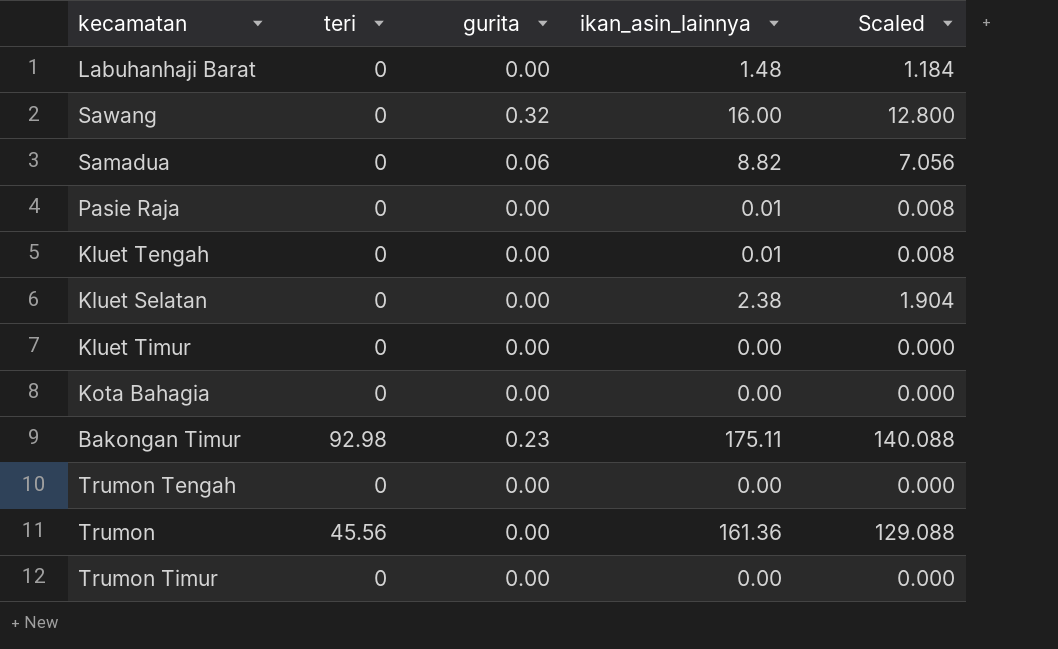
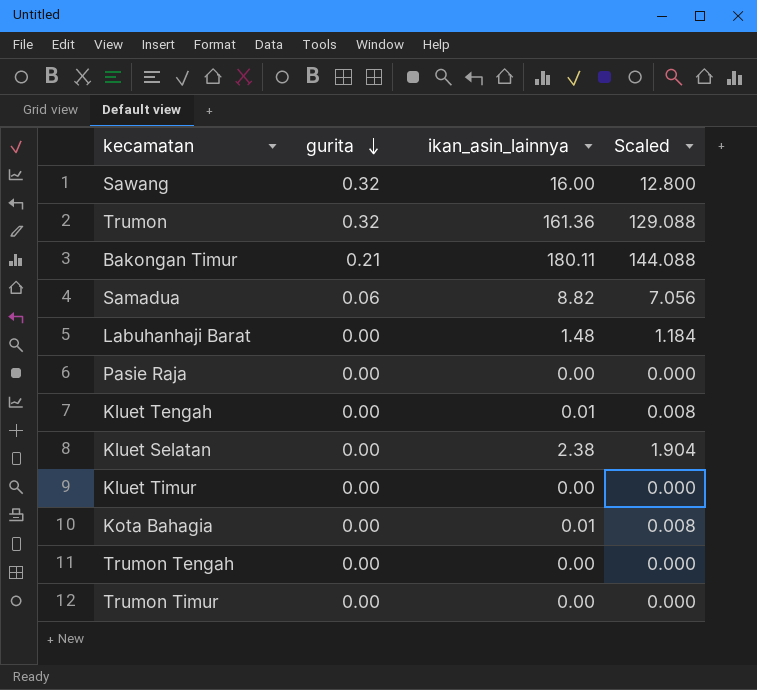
row order: none -> gurita descending
column teri | position: 2 -> none
Trumon | gurita: 0.00 -> 0.32
Bakongan Timur | gurita: 0.23 -> 0.21
Bakongan Timur | ikan_asin_lainnya: 175.11 -> 180.11
Bakongan Timur | Scaled: 140.088 -> 144.088
Pasie Raja | ikan_asin_lainnya: 0.01 -> 0.00
Pasie Raja | Scaled: 0.008 -> 0.000
Kota Bahagia | ikan_asin_lainnya: 0.00 -> 0.01
Kota Bahagia | Scaled: 0.000 -> 0.008

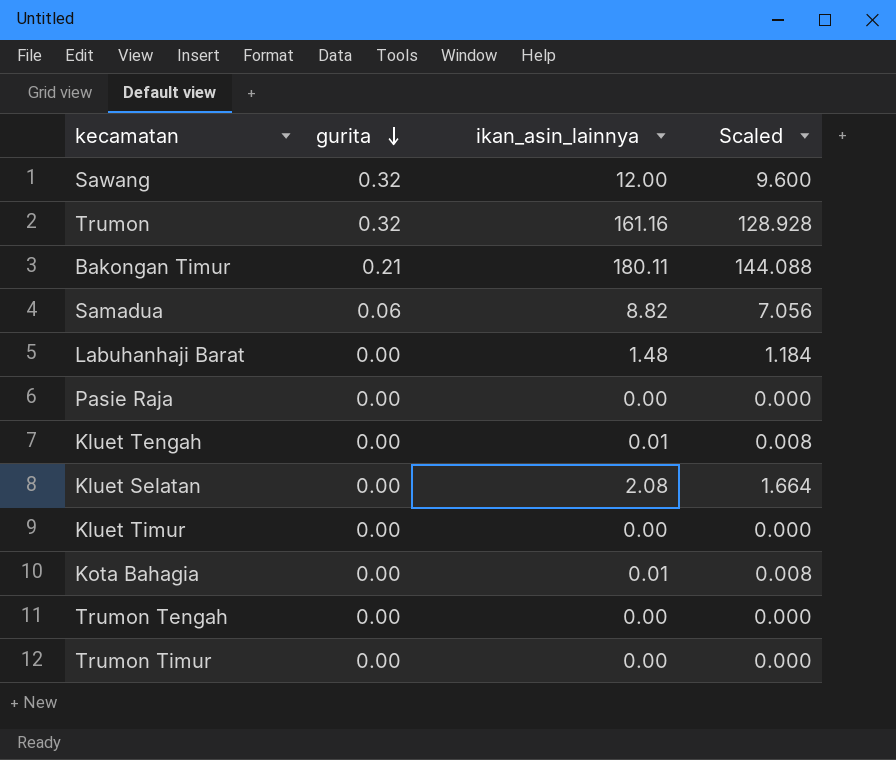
Sawang | ikan_asin_lainnya: 16.00 -> 12.00
Sawang | Scaled: 12.800 -> 9.600
Trumon | ikan_asin_lainnya: 161.36 -> 161.16
Trumon | Scaled: 129.088 -> 128.928
Kluet Selatan | ikan_asin_lainnya: 2.38 -> 2.08
Kluet Selatan | Scaled: 1.904 -> 1.664

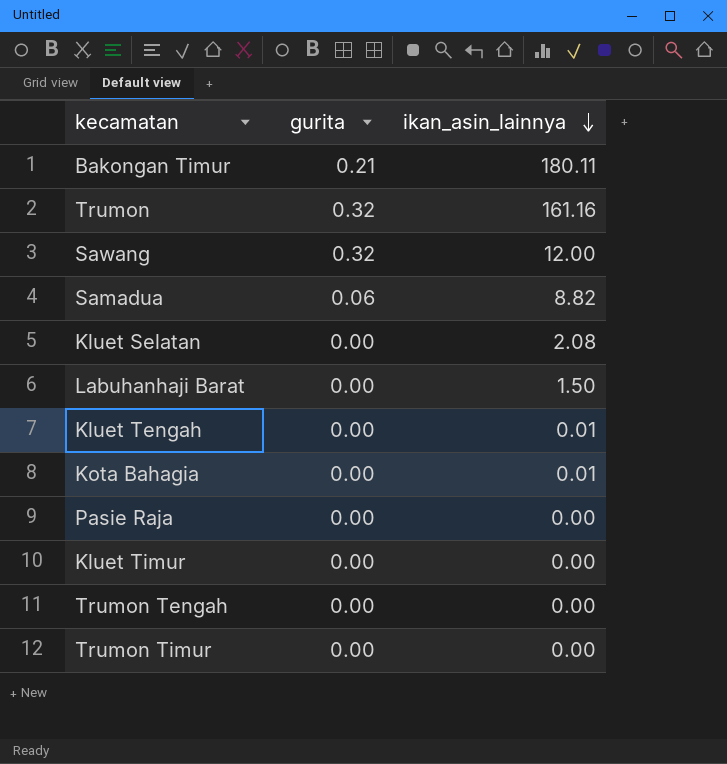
row order: gurita descending -> ikan_asin_lainnya descending
column Scaled | formula: [ikan_asin_lainnya] * 0.8 -> none
Labuhanhaji Barat | ikan_asin_lainnya: 1.48 -> 1.50

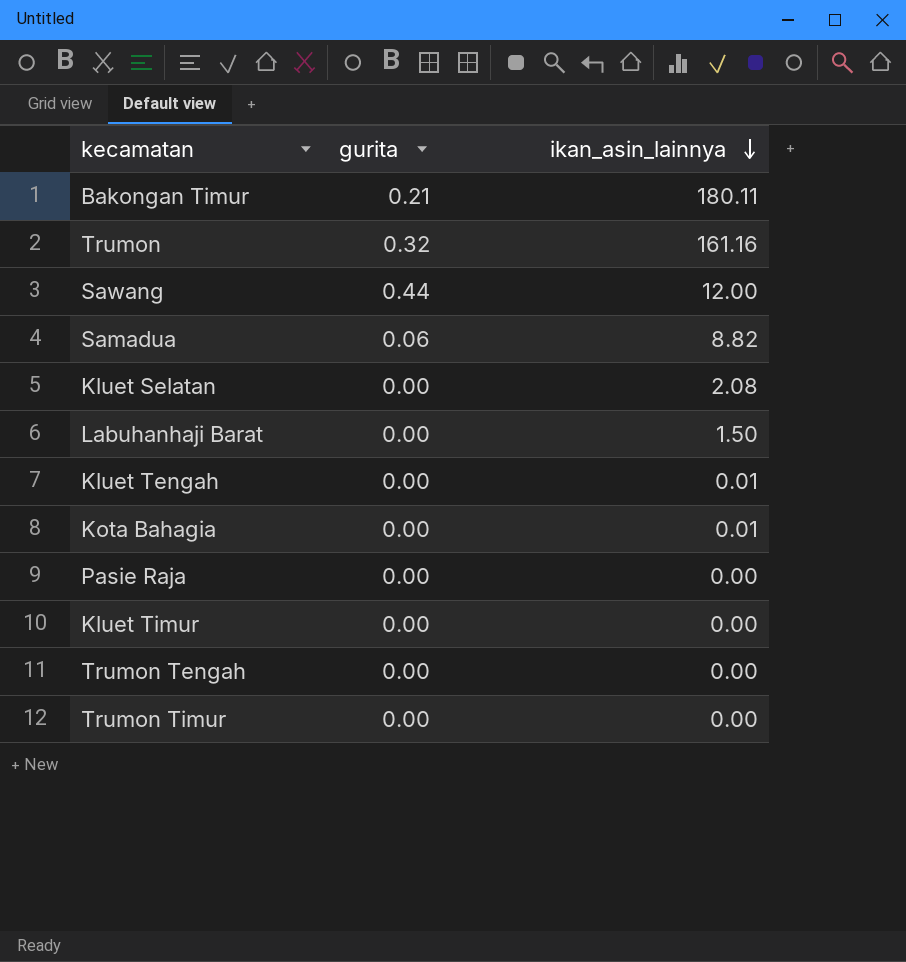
Sawang | gurita: 0.32 -> 0.44

